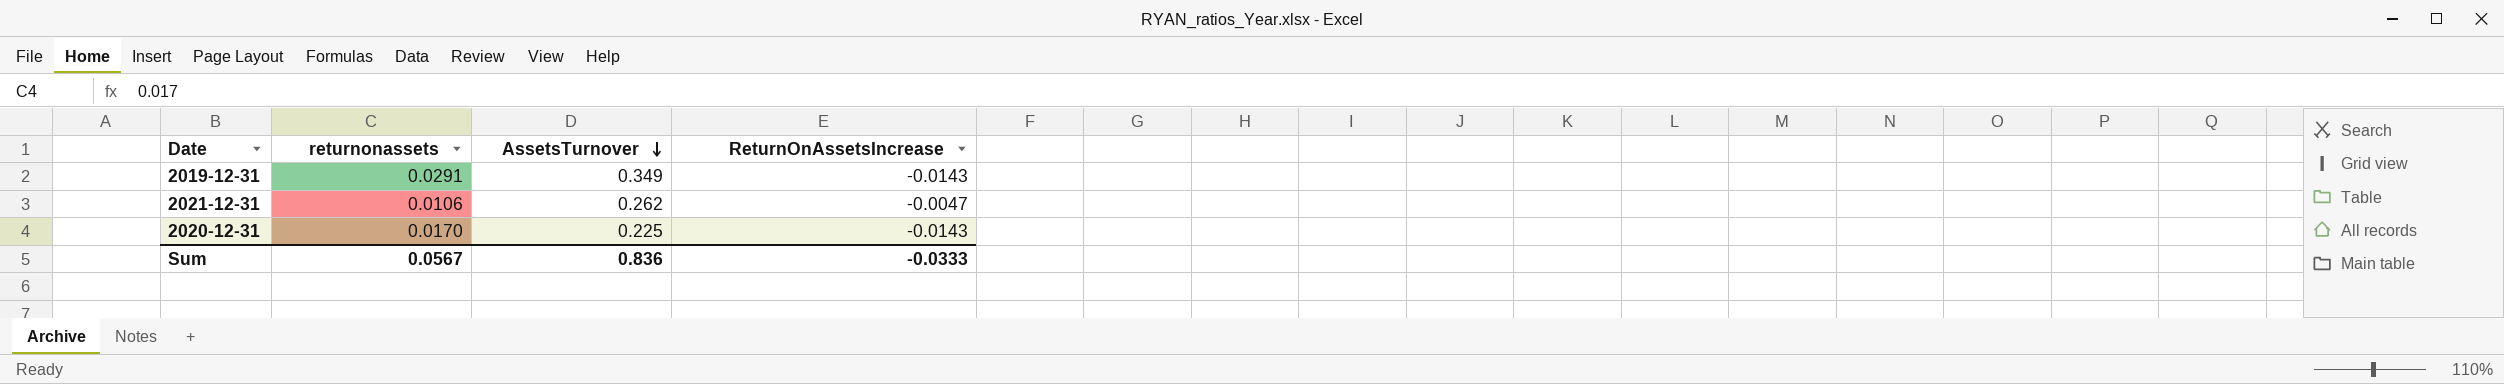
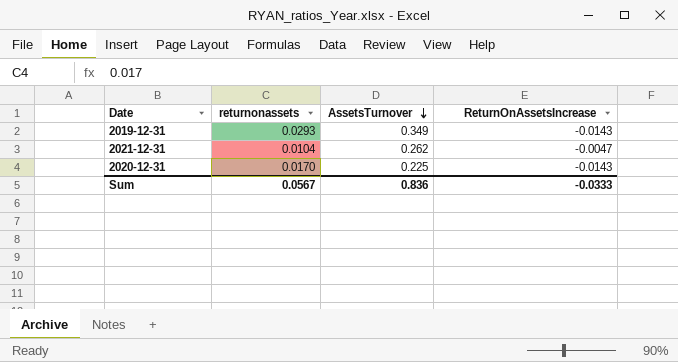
2019-12-31 | returnonassets: 0.0291 -> 0.0293
2021-12-31 | returnonassets: 0.0106 -> 0.0104

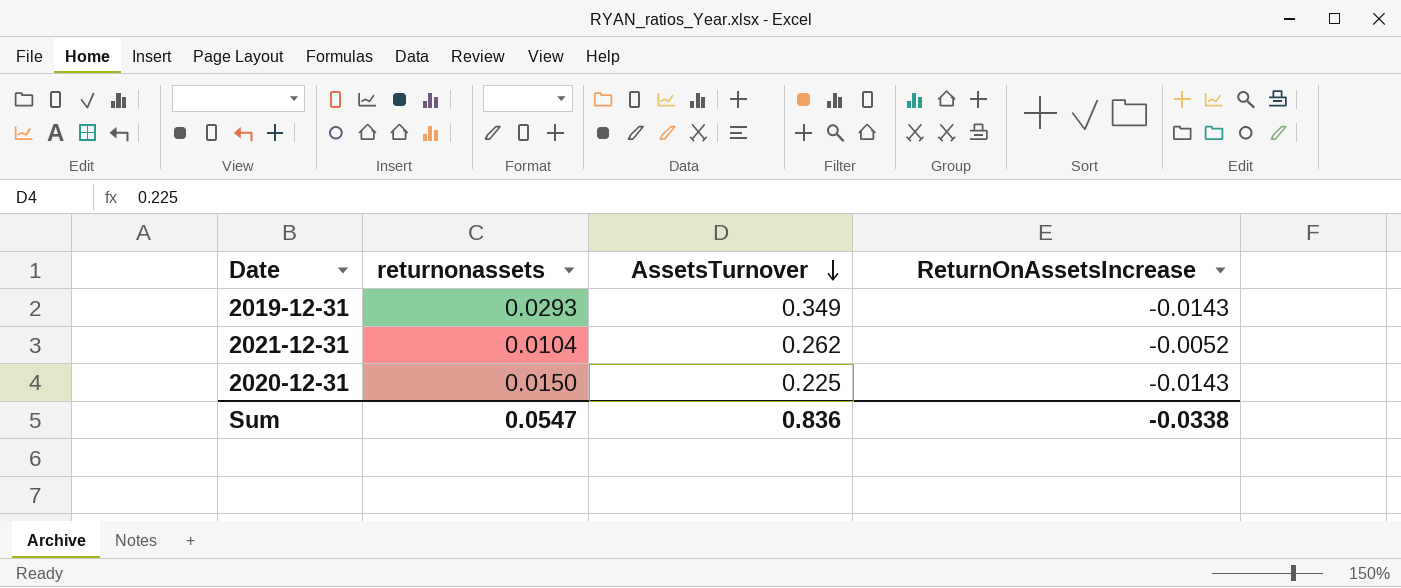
2021-12-31 | ReturnOnAssetsIncrease: -0.0047 -> -0.0052
2020-12-31 | returnonassets: 0.0170 -> 0.0150
Sum | returnonassets: 0.0567 -> 0.0547
Sum | ReturnOnAssetsIncrease: -0.0333 -> -0.0338

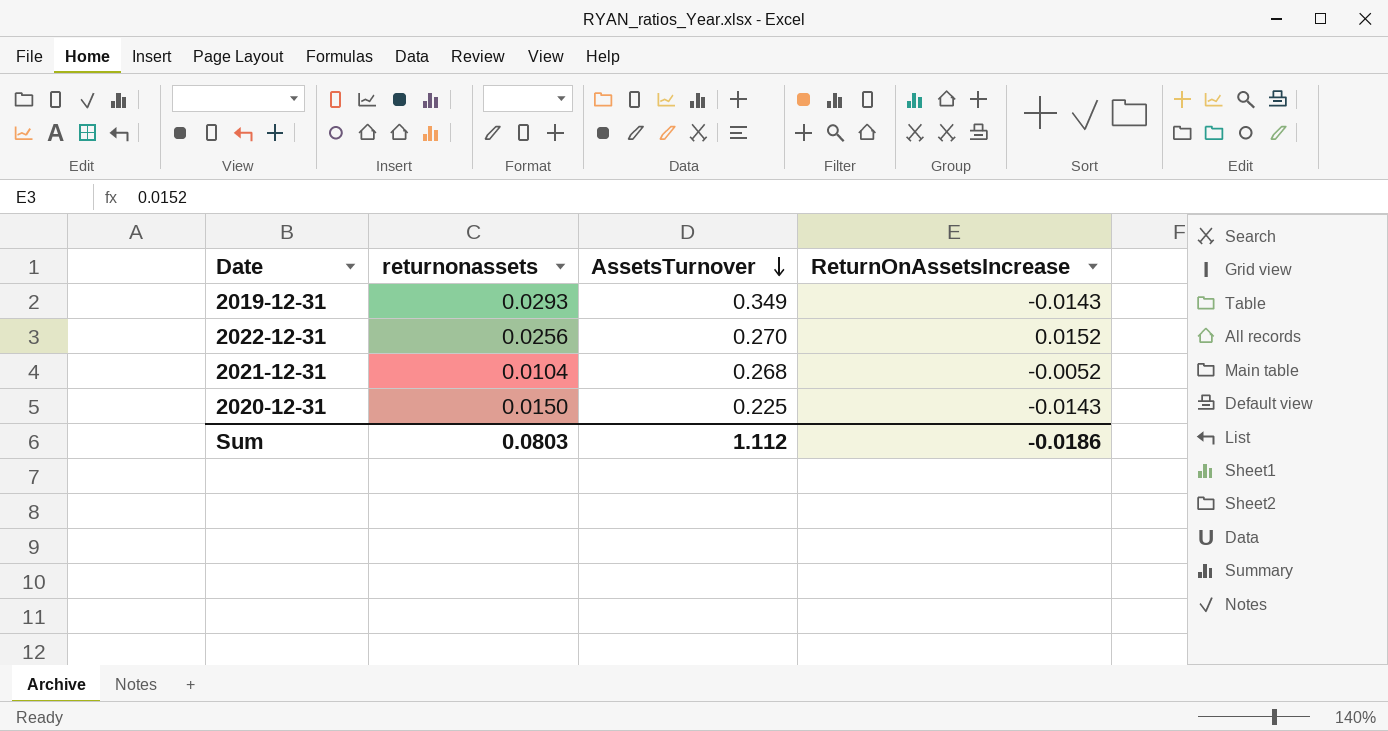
row 2022-12-31: none -> 0.0256 | 0.270 | 0.0152
2021-12-31 | AssetsTurnover: 0.262 -> 0.268
Sum | returnonassets: 0.0547 -> 0.0803
Sum | AssetsTurnover: 0.836 -> 1.112
Sum | ReturnOnAssetsIncrease: -0.0338 -> -0.0186

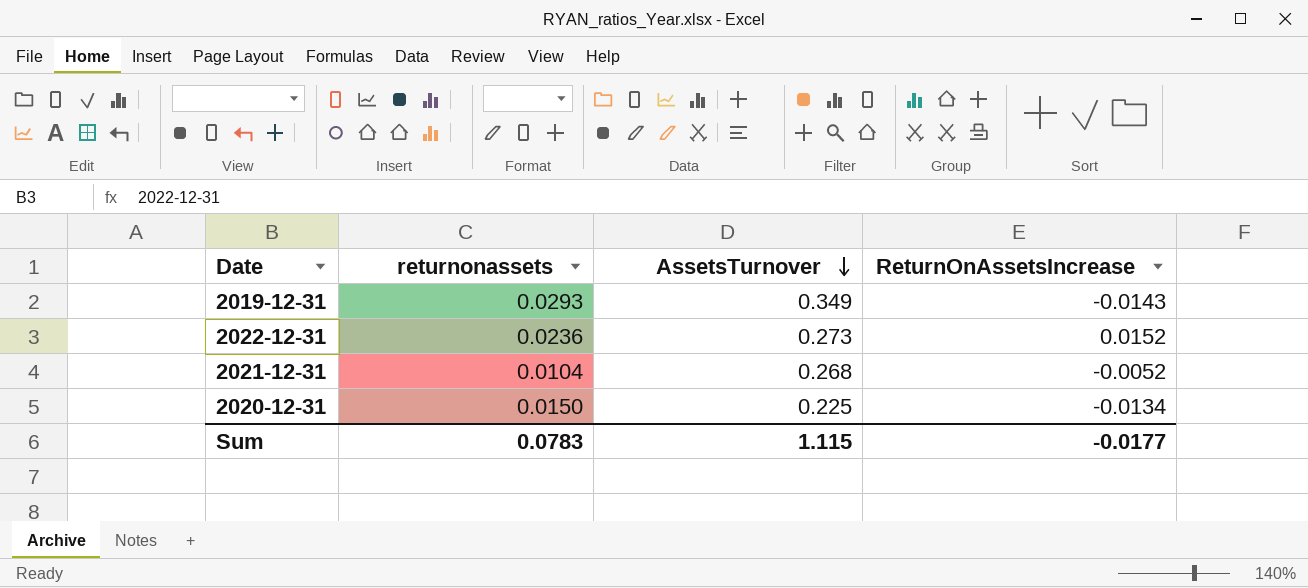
2022-12-31 | returnonassets: 0.0256 -> 0.0236
2022-12-31 | AssetsTurnover: 0.270 -> 0.273
2020-12-31 | ReturnOnAssetsIncrease: -0.0143 -> -0.0134
Sum | returnonassets: 0.0803 -> 0.0783
Sum | AssetsTurnover: 1.112 -> 1.115
Sum | ReturnOnAssetsIncrease: -0.0186 -> -0.0177

